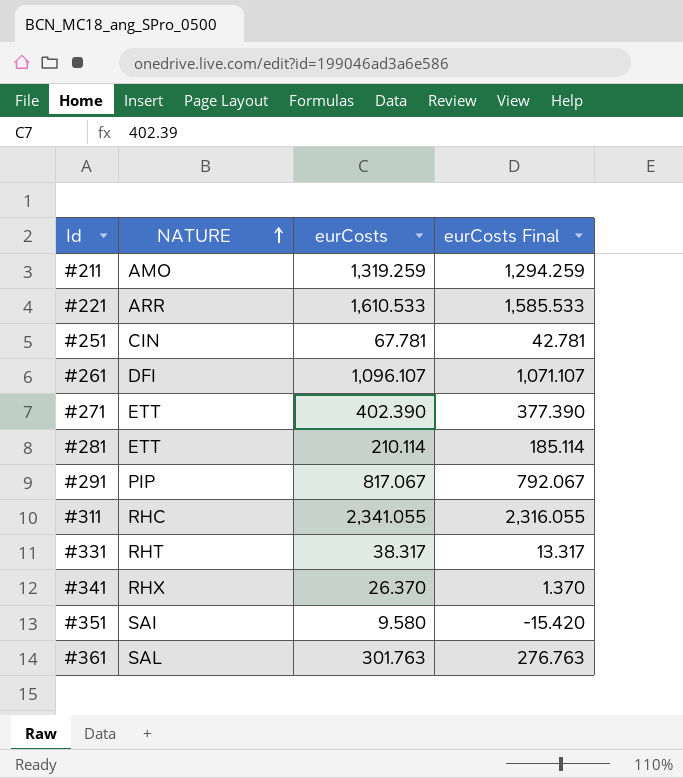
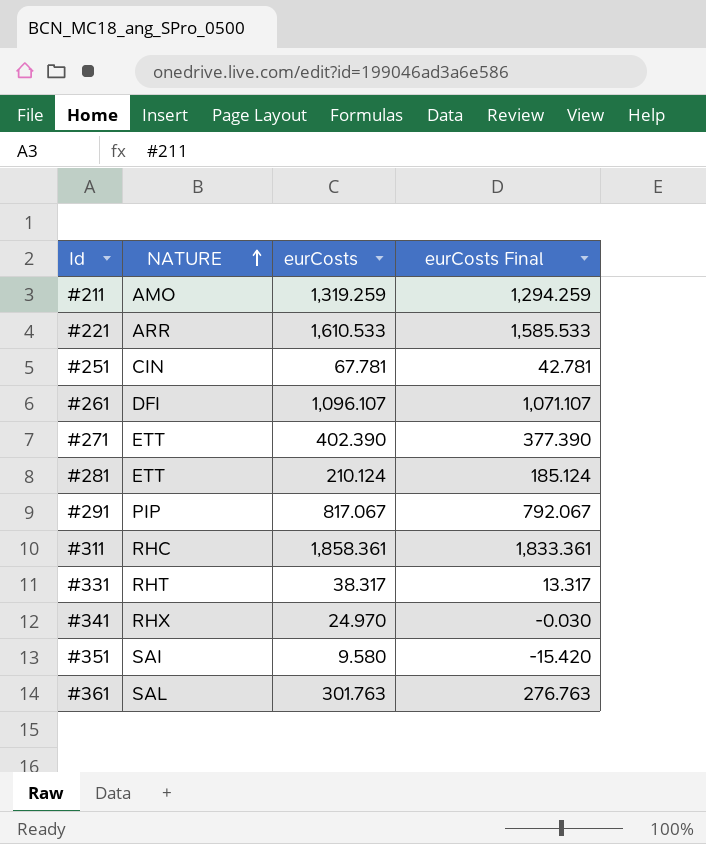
#281 | eurCosts: 210.114 -> 210.124
#281 | eurCosts Final: 185.114 -> 185.124
#311 | eurCosts: 2,341.055 -> 1,858.361
#311 | eurCosts Final: 2,316.055 -> 1,833.361
#341 | eurCosts: 26.370 -> 24.970
#341 | eurCosts Final: 1.370 -> -0.030

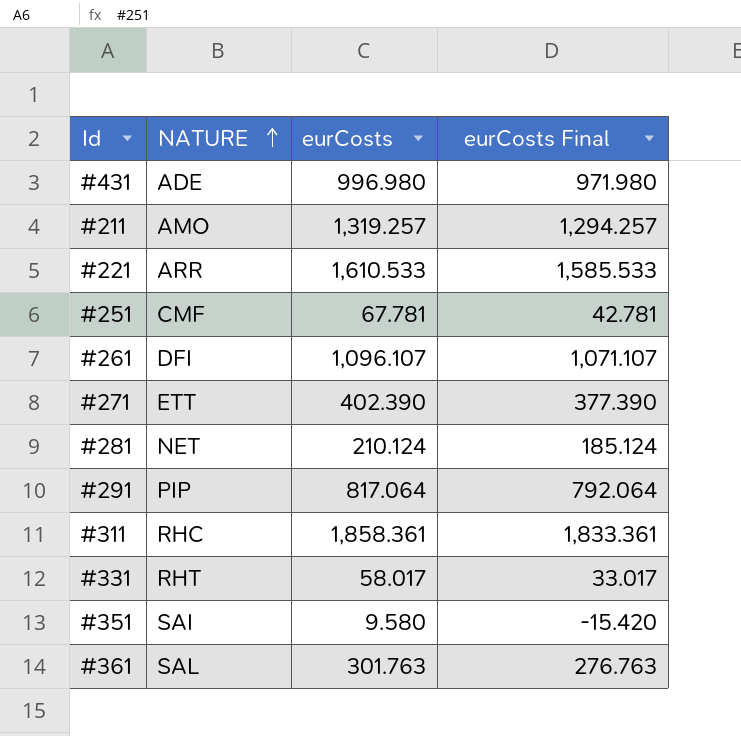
row #341: RHX | 24.970 | -0.030 -> none
row #431: none -> ADE | 996.980 | 971.980
#211 | eurCosts: 1,319.259 -> 1,319.257
#211 | eurCosts Final: 1,294.259 -> 1,294.257
#251 | NATURE: CIN -> CMF
#281 | NATURE: ETT -> NET
#291 | eurCosts: 817.067 -> 817.064
#291 | eurCosts Final: 792.067 -> 792.064
#331 | eurCosts: 38.317 -> 58.017
#331 | eurCosts Final: 13.317 -> 33.017

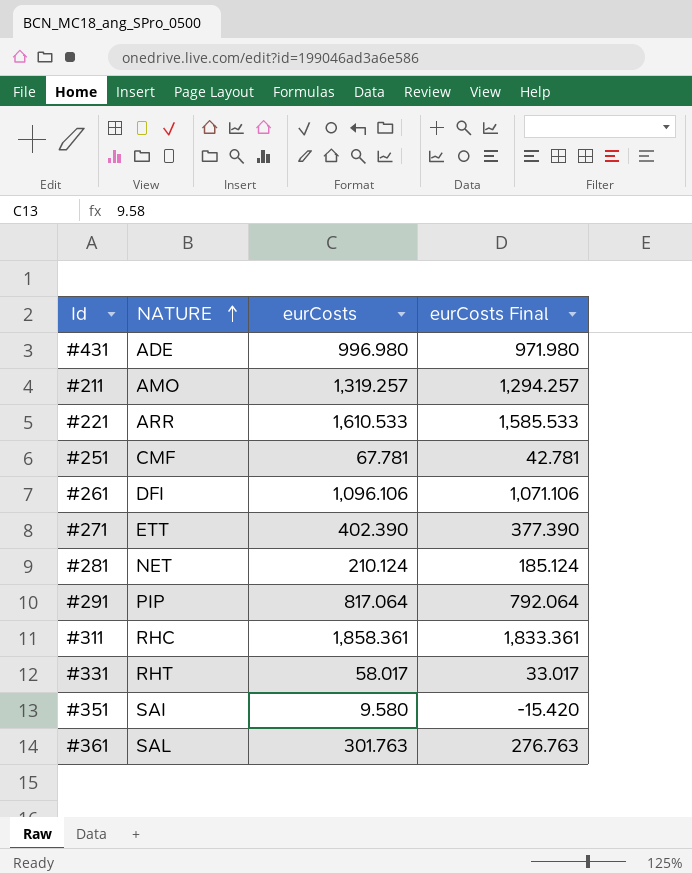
#261 | eurCosts: 1,096.107 -> 1,096.106
#261 | eurCosts Final: 1,071.107 -> 1,071.106

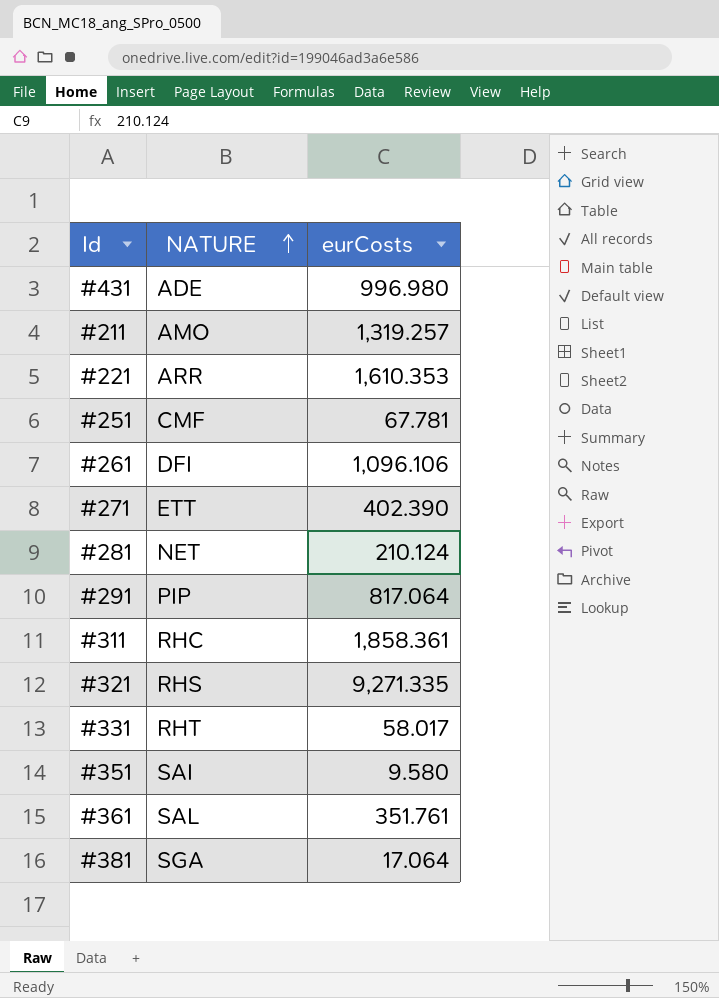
column eurCosts Final | formula: [eurCosts] - 25 -> none
#221 | eurCosts: 1,610.533 -> 1,610.353
row #321: none -> RHS | 9,271.335
#361 | eurCosts: 301.763 -> 351.761
row #381: none -> SGA | 17.064

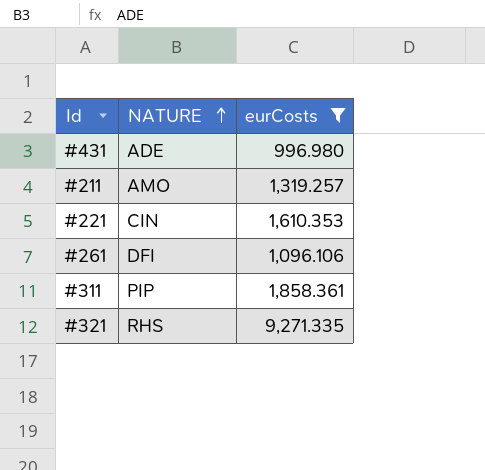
filter: none -> eurCosts >= 996.980
#221 | NATURE: ARR -> CIN
#311 | NATURE: RHC -> PIP

